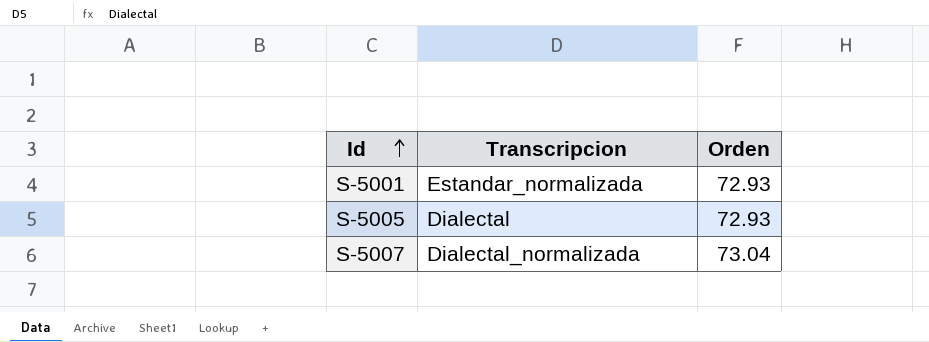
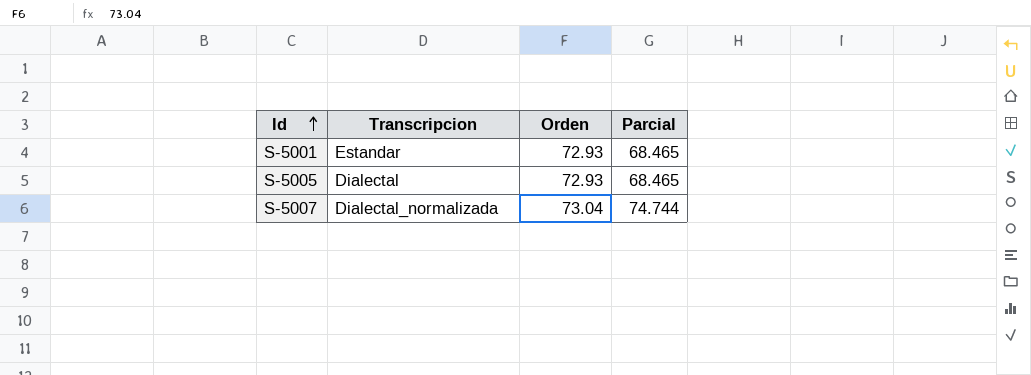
column Parcial | position: none -> 4
S-5001 | Transcripcion: Estandar_normalizada -> Estandar

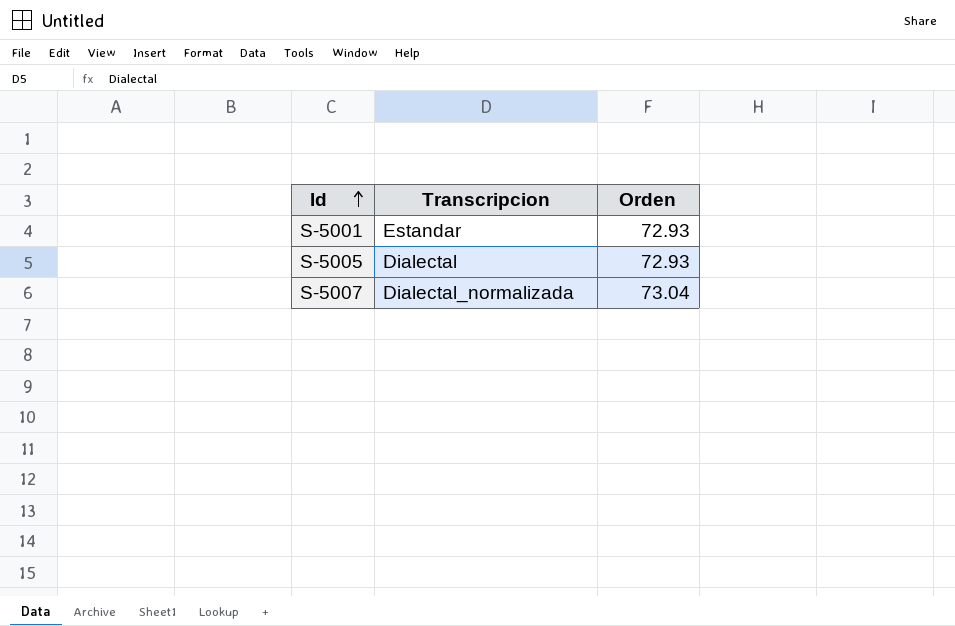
column Parcial | position: 4 -> none

